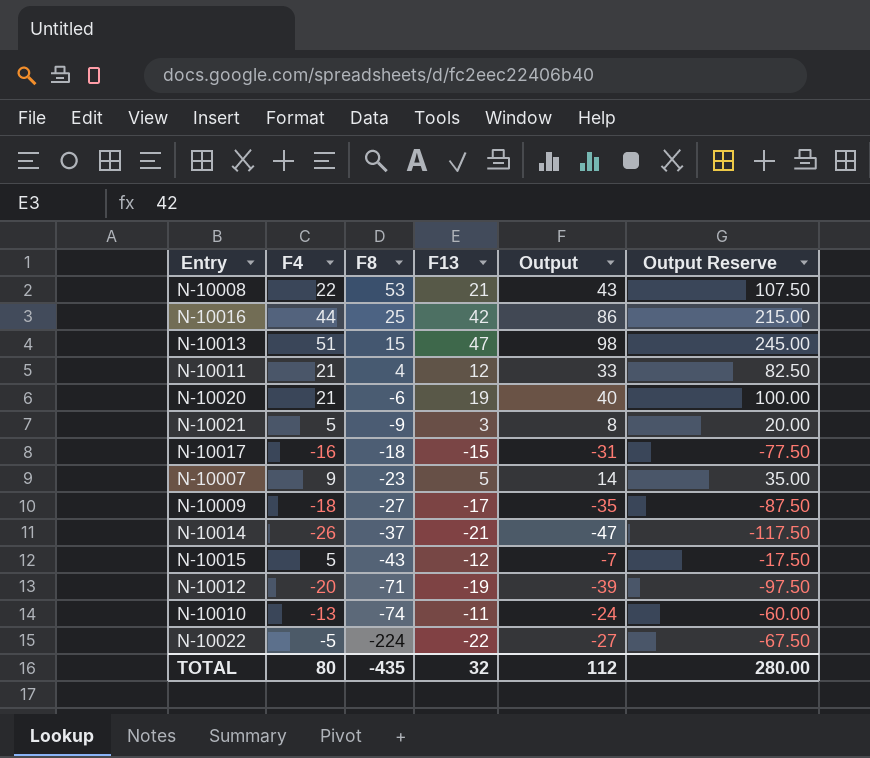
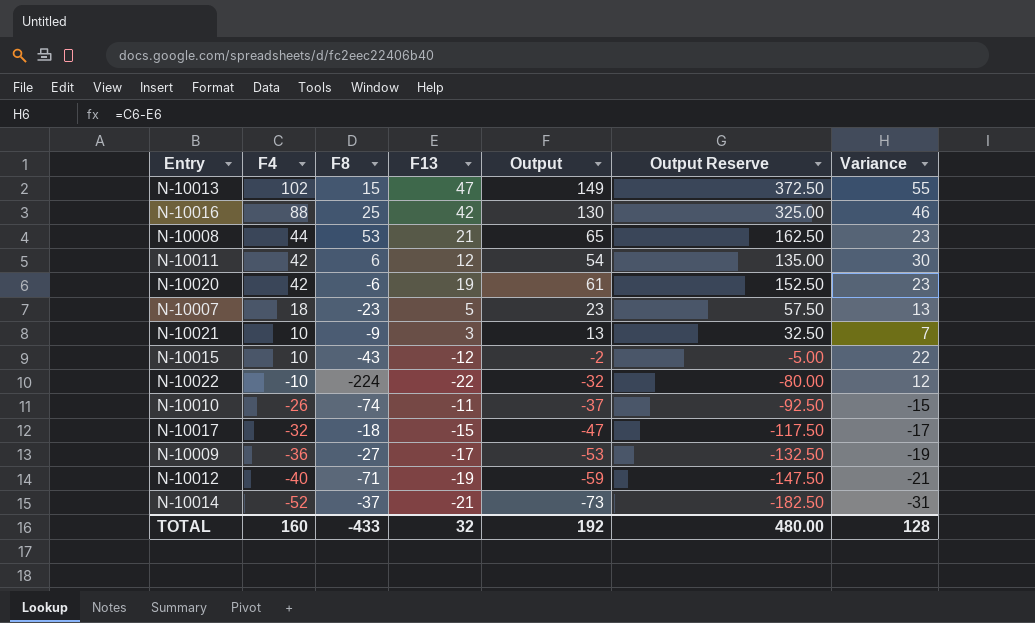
row order: F8 descending -> F4 descending
column Variance | formula: none -> [F4] - [F13]
N-10013 | F4: 51 -> 102
N-10013 | Output: 98 -> 149
N-10013 | Output Reserve: 245.00 -> 372.50
N-10016 | F4: 44 -> 88
N-10016 | Output: 86 -> 130
N-10016 | Output Reserve: 215.00 -> 325.00
N-10008 | F4: 22 -> 44
N-10008 | Output: 43 -> 65
N-10008 | Output Reserve: 107.50 -> 162.50
N-10011 | F4: 21 -> 42
N-10011 | F8: 4 -> 6
N-10011 | Output: 33 -> 54
N-10011 | Output Reserve: 82.50 -> 135.00
N-10020 | F4: 21 -> 42
N-10020 | Output: 40 -> 61
N-10020 | Output Reserve: 100.00 -> 152.50
N-10007 | F4: 9 -> 18
N-10007 | Output: 14 -> 23
N-10007 | Output Reserve: 35.00 -> 57.50
N-10021 | F4: 5 -> 10
N-10021 | Output: 8 -> 13
N-10021 | Output Reserve: 20.00 -> 32.50
N-10015 | F4: 5 -> 10
N-10015 | Output: -7 -> -2
N-10015 | Output Reserve: -17.50 -> -5.00
N-10022 | F4: -5 -> -10
N-10022 | Output: -27 -> -32
N-10022 | Output Reserve: -67.50 -> -80.00
N-10010 | F4: -13 -> -26
N-10010 | Output: -24 -> -37
N-10010 | Output Reserve: -60.00 -> -92.50
N-10017 | F4: -16 -> -32
N-10017 | Output: -31 -> -47
N-10017 | Output Reserve: -77.50 -> -117.50
N-10009 | F4: -18 -> -36
N-10009 | Output: -35 -> -53
N-10009 | Output Reserve: -87.50 -> -132.50
N-10012 | F4: -20 -> -40
N-10012 | Output: -39 -> -59
N-10012 | Output Reserve: -97.50 -> -147.50
N-10014 | F4: -26 -> -52
N-10014 | Output: -47 -> -73
N-10014 | Output Reserve: -117.50 -> -182.50
TOTAL | F4: 80 -> 160
TOTAL | F8: -435 -> -433
TOTAL | Output: 112 -> 192
TOTAL | Output Reserve: 280.00 -> 480.00

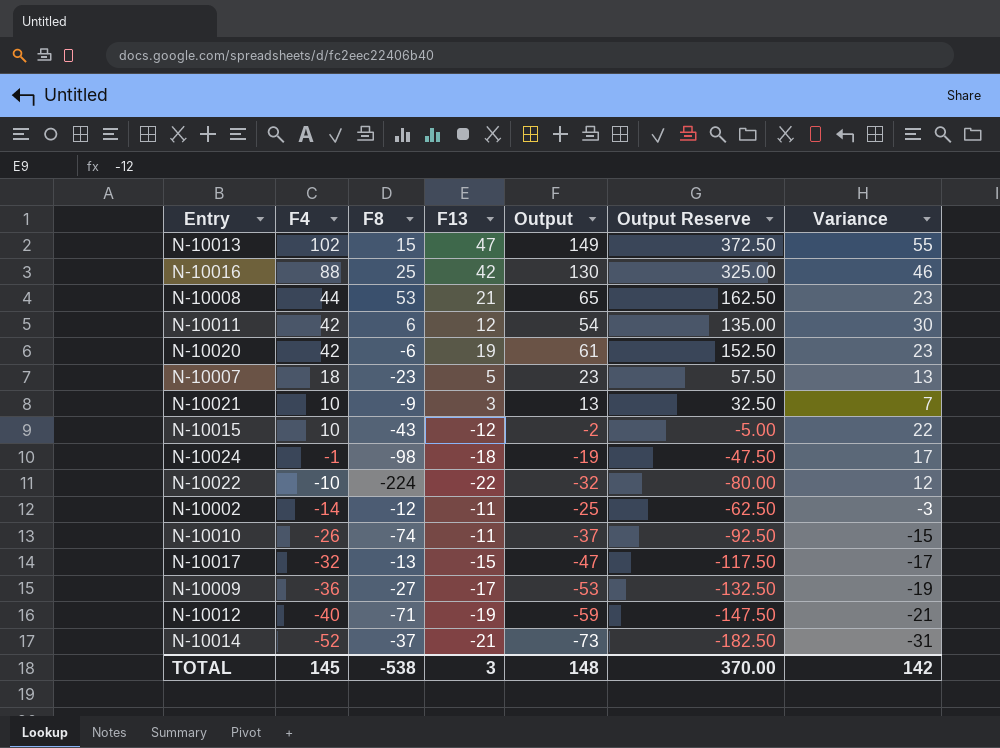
row N-10024: none -> -1 | -98 | -18 | -19 | -47.50 | 17
row N-10002: none -> -14 | -12 | -11 | -25 | -62.50 | -3
N-10017 | F8: -18 -> -13
TOTAL | F4: 160 -> 145
TOTAL | F8: -433 -> -538
TOTAL | F13: 32 -> 3
TOTAL | Output: 192 -> 148
TOTAL | Output Reserve: 480.00 -> 370.00
TOTAL | Variance: 128 -> 142

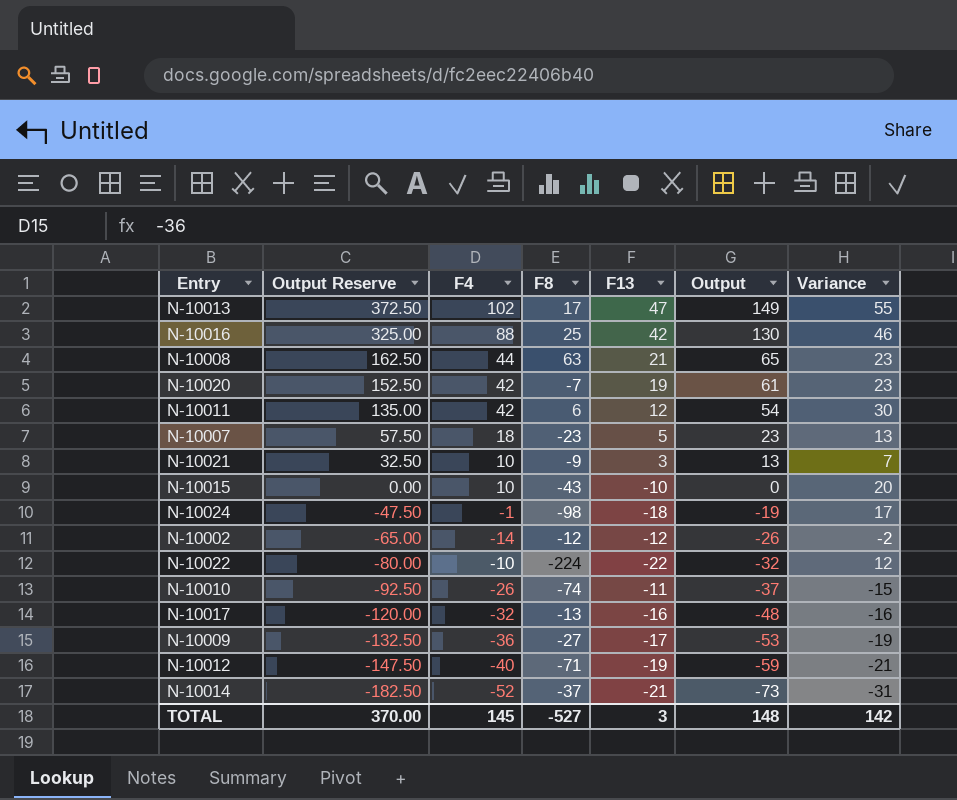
row order: F4 descending -> Output Reserve descending
column Output Reserve | position: 6 -> 2
N-10013 | F8: 15 -> 17
N-10008 | F8: 53 -> 63
N-10020 | F8: -6 -> -7
N-10015 | Output Reserve: -5.00 -> 0.00
N-10015 | F13: -12 -> -10
N-10015 | Output: -2 -> 0
N-10015 | Variance: 22 -> 20
N-10002 | Output Reserve: -62.50 -> -65.00
N-10002 | F13: -11 -> -12
N-10002 | Output: -25 -> -26
N-10002 | Variance: -3 -> -2
N-10017 | Output Reserve: -117.50 -> -120.00
N-10017 | F13: -15 -> -16
N-10017 | Output: -47 -> -48
N-10017 | Variance: -17 -> -16
TOTAL | F8: -538 -> -527

